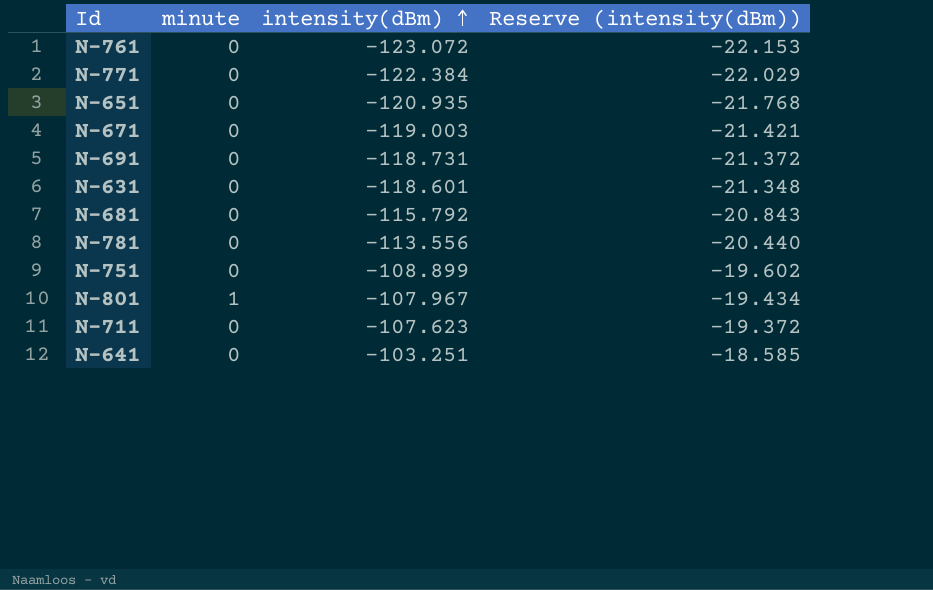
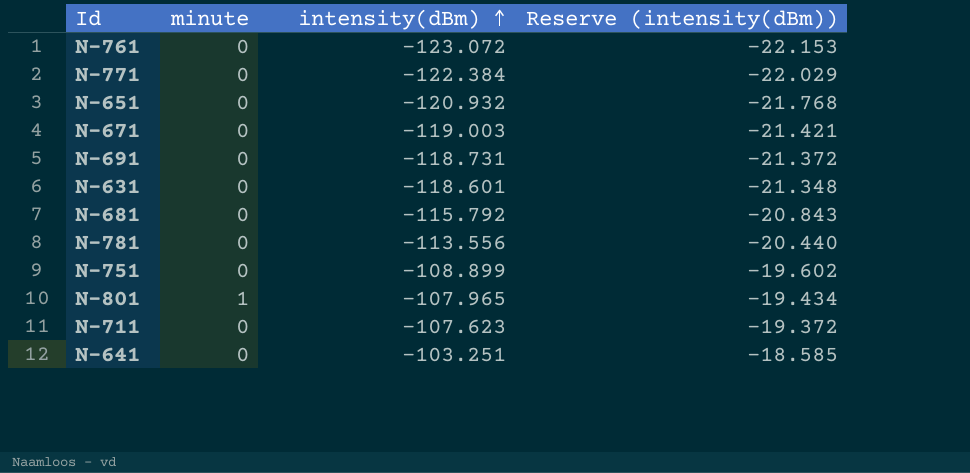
N-651 | intensity(dBm): -120.935 -> -120.932
N-801 | intensity(dBm): -107.967 -> -107.965

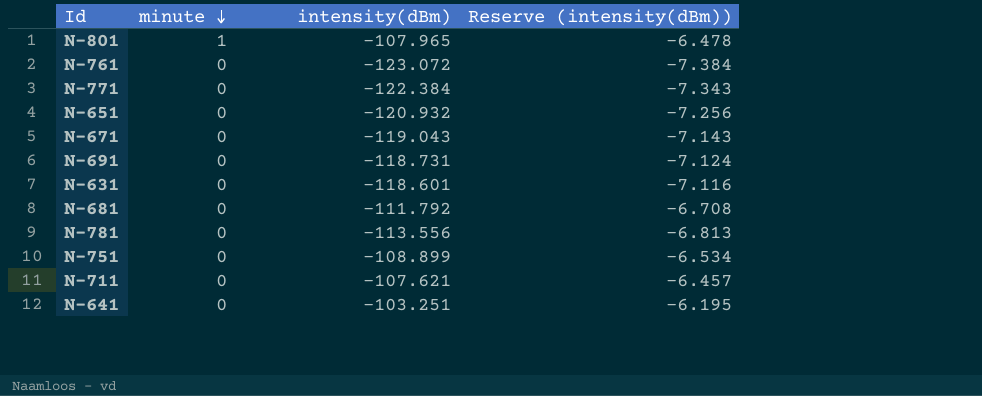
row order: intensity(dBm) ascending -> minute descending
column Reserve (intensity(dBm)) | formula: [intensity(dBm)] * 0.18 -> [intensity(dBm)] * 0.06
N-671 | intensity(dBm): -119.003 -> -119.043
N-681 | intensity(dBm): -115.792 -> -111.792
N-711 | intensity(dBm): -107.623 -> -107.621

